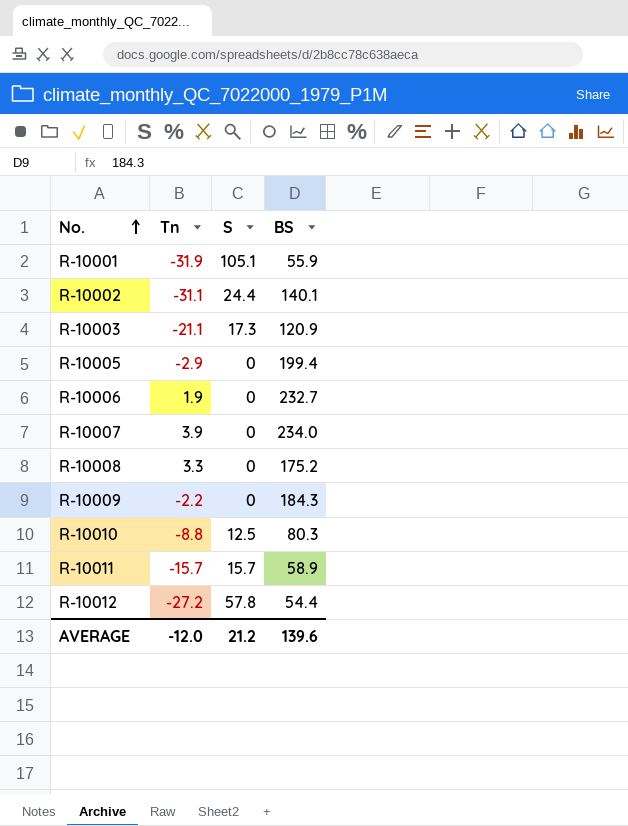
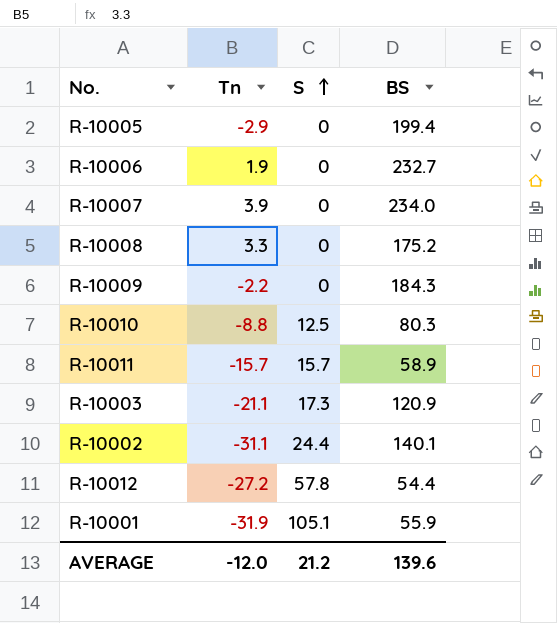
row order: No. ascending -> S ascending

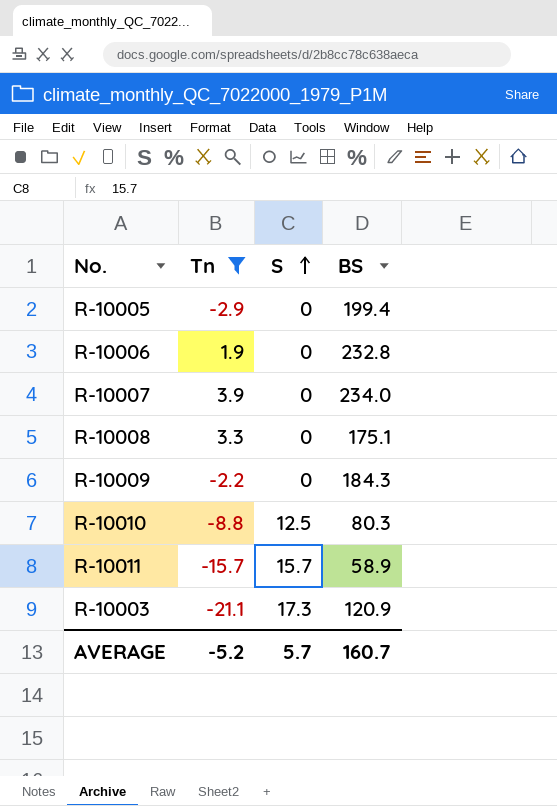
filter: none -> Tn >= -21.1
R-10006 | BS: 232.7 -> 232.8
R-10008 | BS: 175.2 -> 175.1
AVERAGE | Tn: -12.0 -> -5.2
AVERAGE | S: 21.2 -> 5.7
AVERAGE | BS: 139.6 -> 160.7

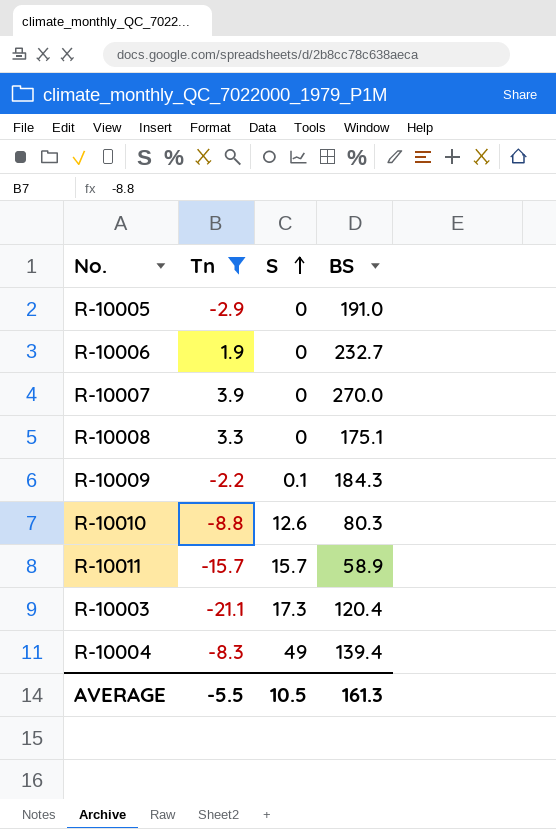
R-10005 | BS: 199.4 -> 191.0
R-10006 | BS: 232.8 -> 232.7
R-10007 | BS: 234.0 -> 270.0
R-10009 | S: 0 -> 0.1
R-10010 | S: 12.5 -> 12.6
R-10003 | BS: 120.9 -> 120.4
row R-10004: none -> -8.3 | 49 | 139.4
AVERAGE | Tn: -5.2 -> -5.5
AVERAGE | S: 5.7 -> 10.5
AVERAGE | BS: 160.7 -> 161.3

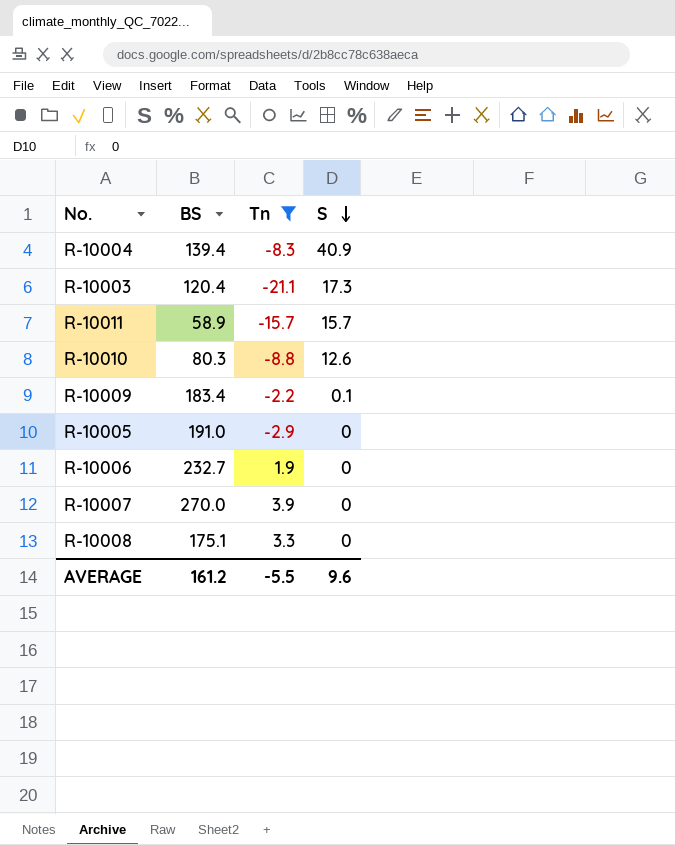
row order: S ascending -> S descending
column BS | position: 4 -> 2
R-10004 | S: 49 -> 40.9
R-10009 | BS: 184.3 -> 183.4
AVERAGE | BS: 161.3 -> 161.2
AVERAGE | S: 10.5 -> 9.6

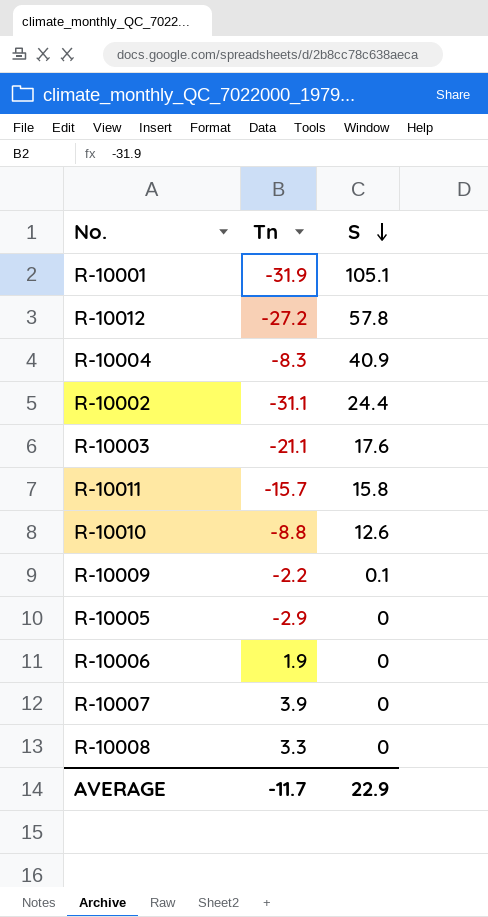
filter: Tn >= -21.1 -> none
column BS | position: 2 -> none
R-10003 | S: 17.3 -> 17.6
R-10011 | S: 15.7 -> 15.8
AVERAGE | Tn: -5.5 -> -11.7
AVERAGE | S: 9.6 -> 22.9

